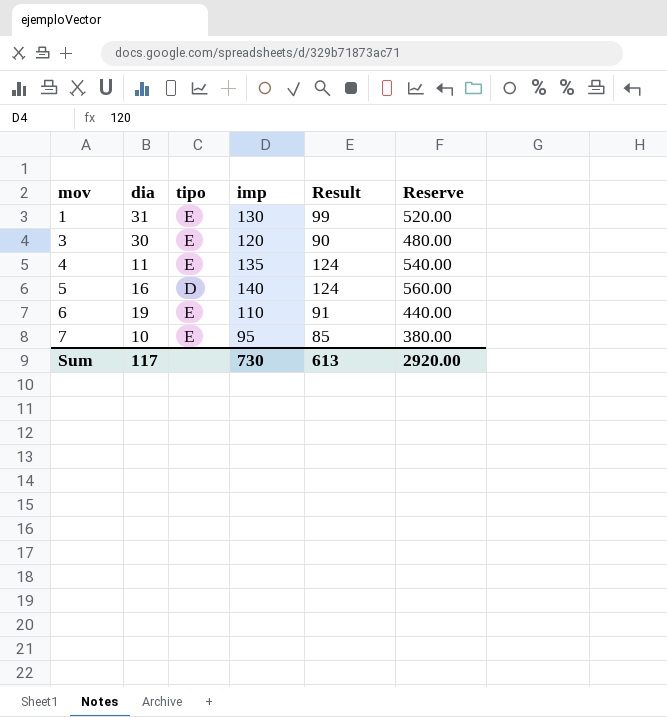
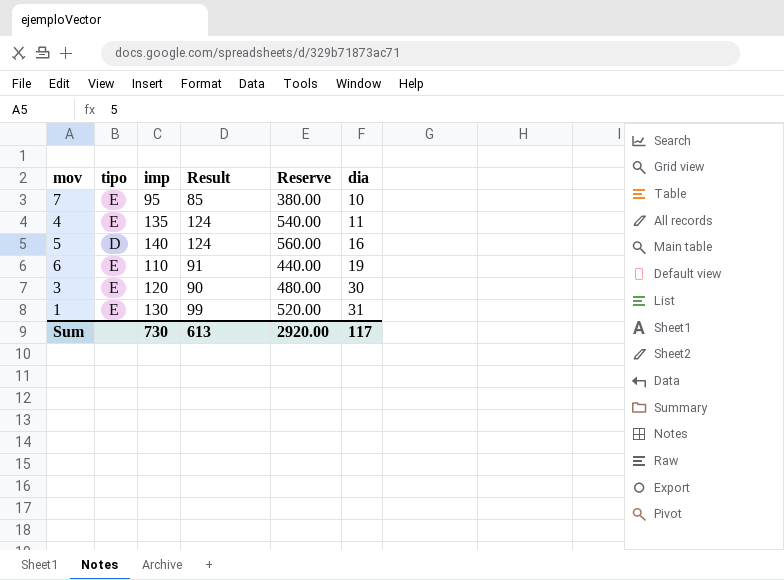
row order: mov ascending -> dia ascending
column dia | position: 2 -> 6

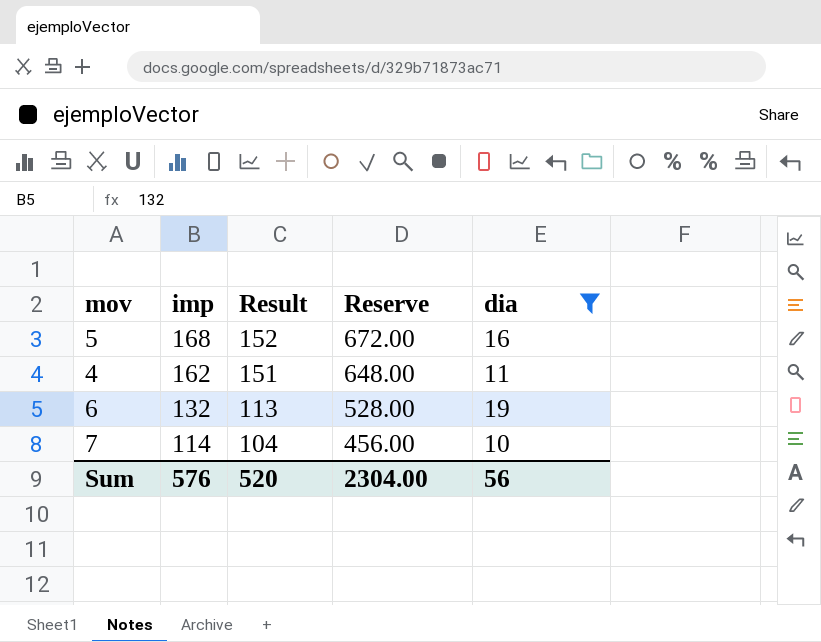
filter: none -> dia <= 19
row order: dia ascending -> imp descending
column tipo | position: 2 -> none
5 | imp: 140 -> 168
5 | Result: 124 -> 152
5 | Reserve: 560.00 -> 672.00
4 | imp: 135 -> 162
4 | Result: 124 -> 151
4 | Reserve: 540.00 -> 648.00
6 | imp: 110 -> 132
6 | Result: 91 -> 113
6 | Reserve: 440.00 -> 528.00
7 | imp: 95 -> 114
7 | Result: 85 -> 104
7 | Reserve: 380.00 -> 456.00
Sum | imp: 730 -> 576
Sum | Result: 613 -> 520
Sum | Reserve: 2920.00 -> 2304.00
Sum | dia: 117 -> 56

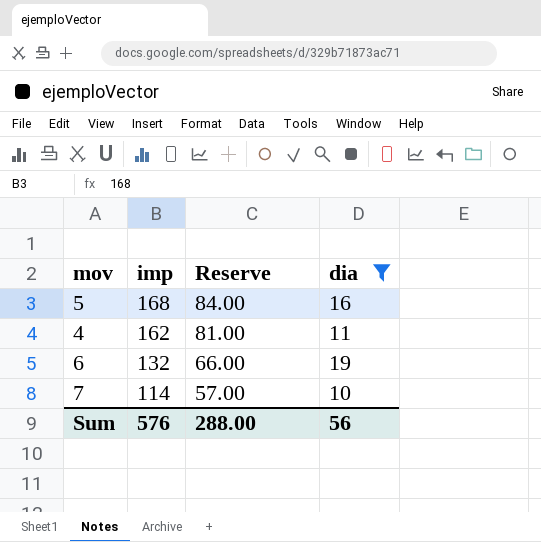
column Result | formula: [imp] - [dia] -> none
column Reserve | formula: [imp] * 4 -> [imp] * 0.5
Sum | Reserve: 2304.00 -> 288.00

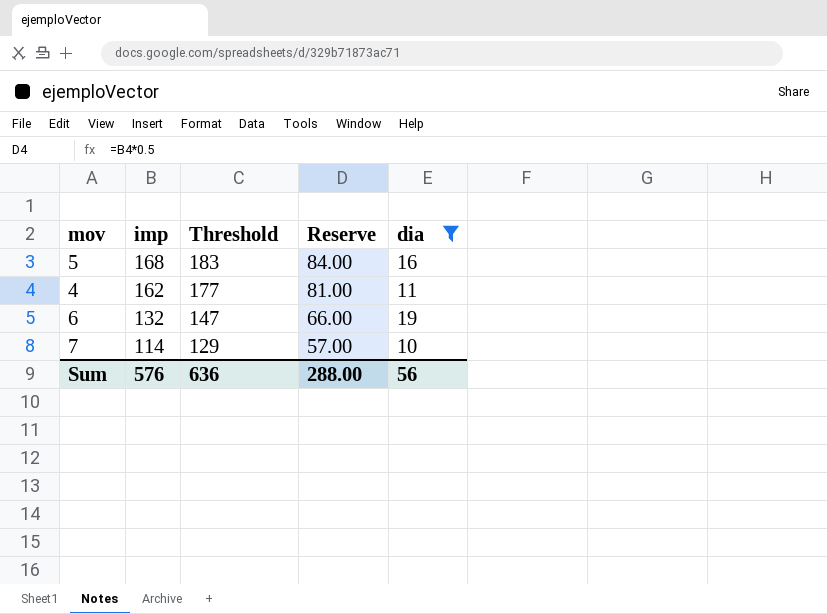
column Threshold | formula: none -> [imp] + 15

